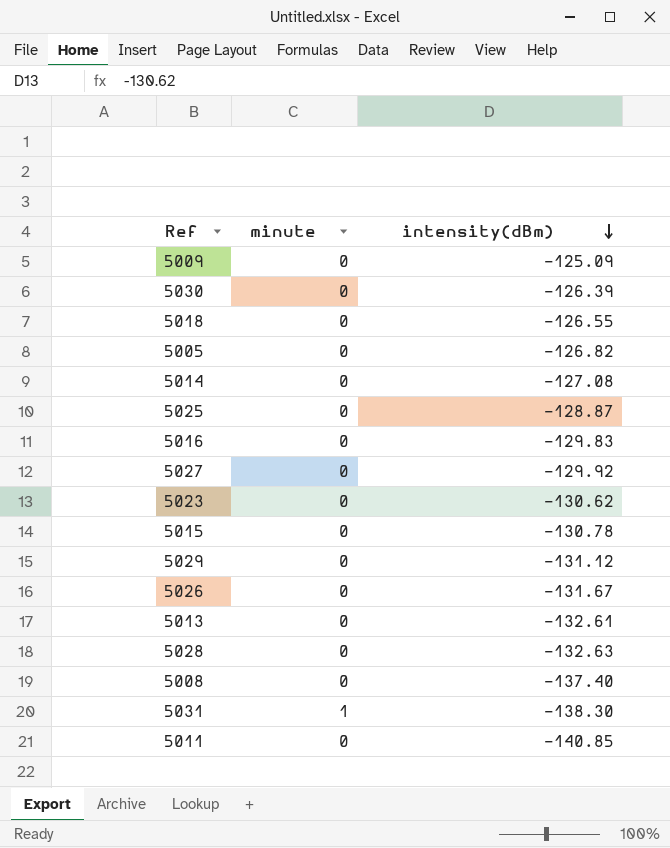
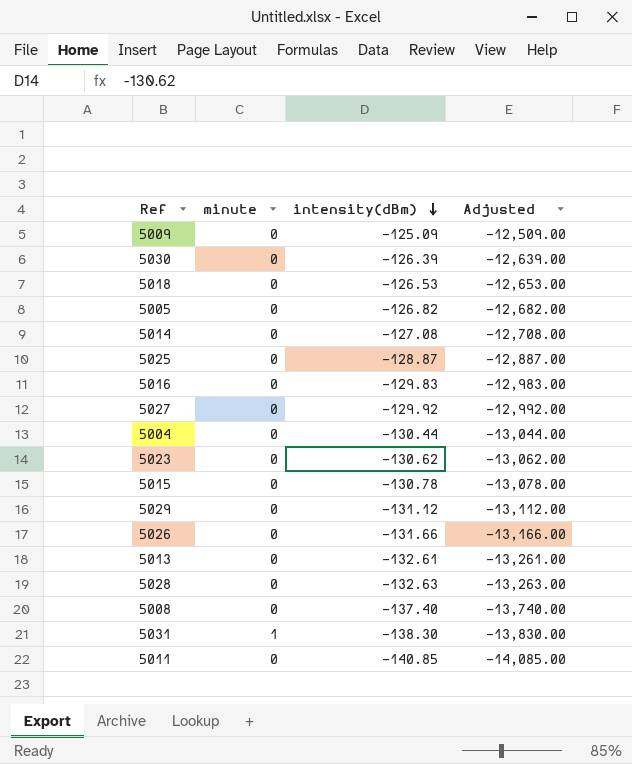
column Adjusted | formula: none -> [intensity(dBm)] * 100
5018 | intensity(dBm): -126.55 -> -126.53
row 5004: none -> 0 | -130.44 | -13,044.00
5026 | intensity(dBm): -131.67 -> -131.66

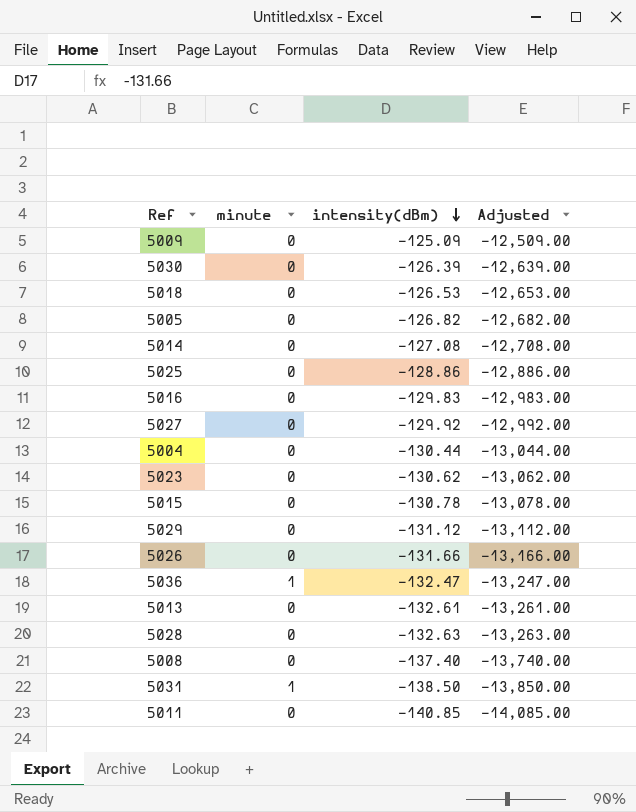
5025 | intensity(dBm): -128.87 -> -128.86
5025 | Adjusted: -12,887.00 -> -12,886.00
row 5036: none -> 1 | -132.47 | -13,247.00
5031 | intensity(dBm): -138.30 -> -138.50
5031 | Adjusted: -13,830.00 -> -13,850.00

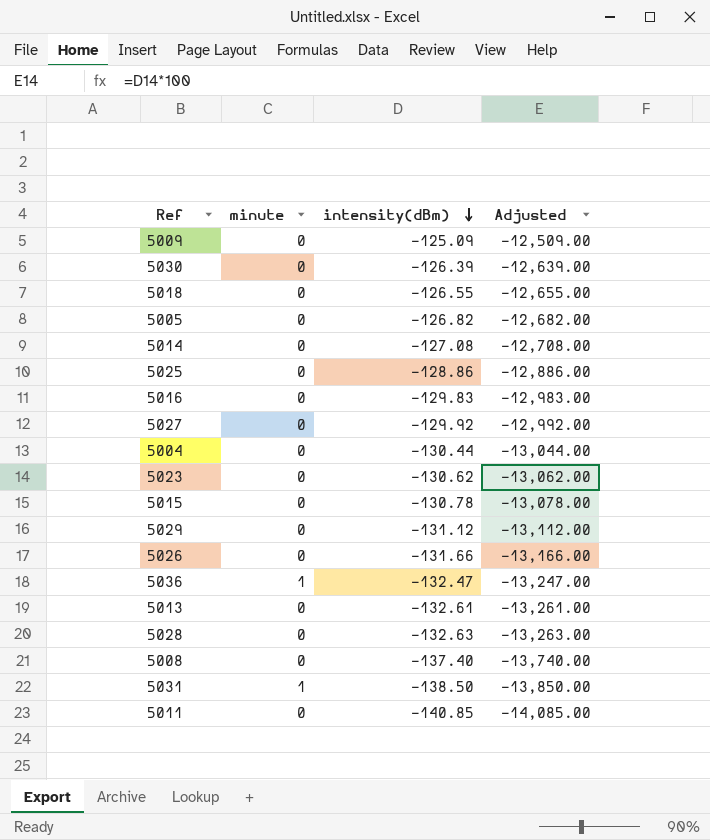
5018 | intensity(dBm): -126.53 -> -126.55
5018 | Adjusted: -12,653.00 -> -12,655.00

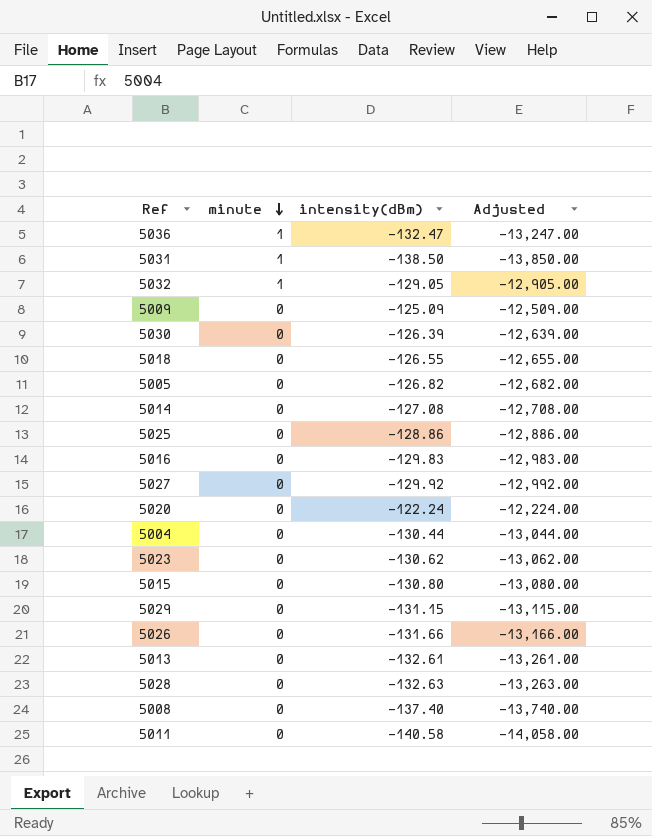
row order: intensity(dBm) descending -> minute descending
row 5032: none -> 1 | -129.05 | -12,905.00
row 5020: none -> 0 | -122.24 | -12,224.00
5015 | intensity(dBm): -130.78 -> -130.80
5015 | Adjusted: -13,078.00 -> -13,080.00
5029 | intensity(dBm): -131.12 -> -131.15
5029 | Adjusted: -13,112.00 -> -13,115.00
5011 | intensity(dBm): -140.85 -> -140.58
5011 | Adjusted: -14,085.00 -> -14,058.00

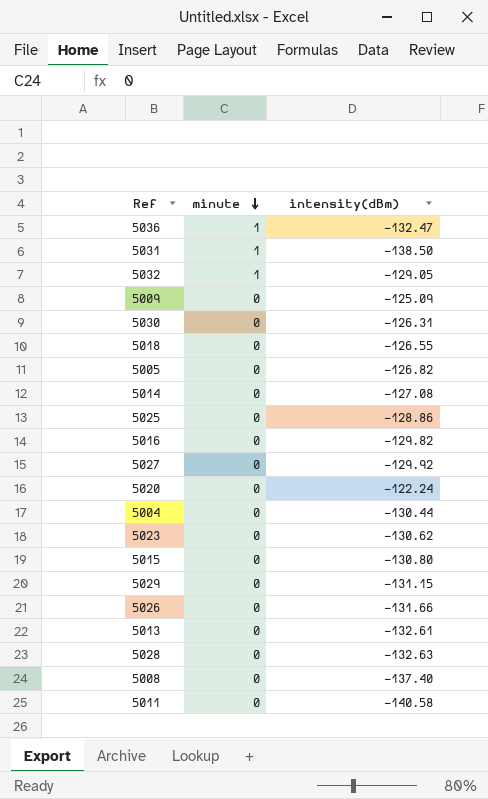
column Adjusted | formula: [intensity(dBm)] * 100 -> none
5030 | intensity(dBm): -126.39 -> -126.31
5016 | intensity(dBm): -129.83 -> -129.82

